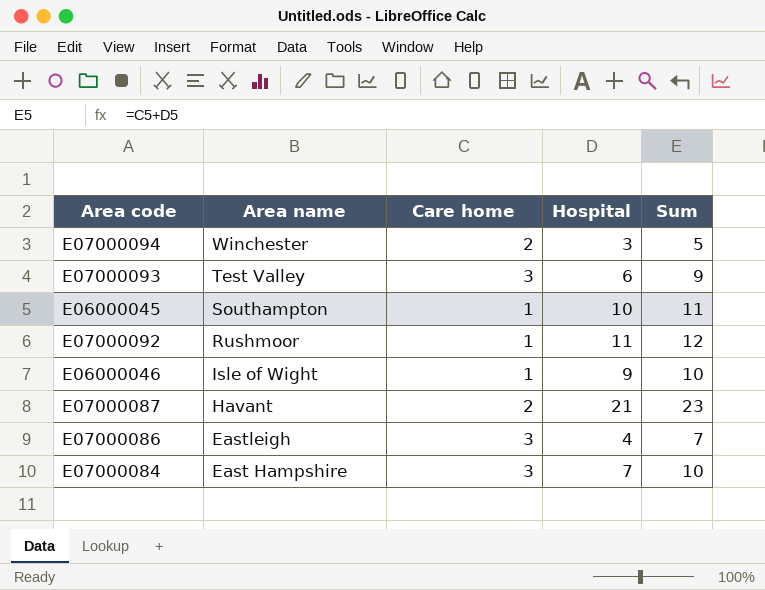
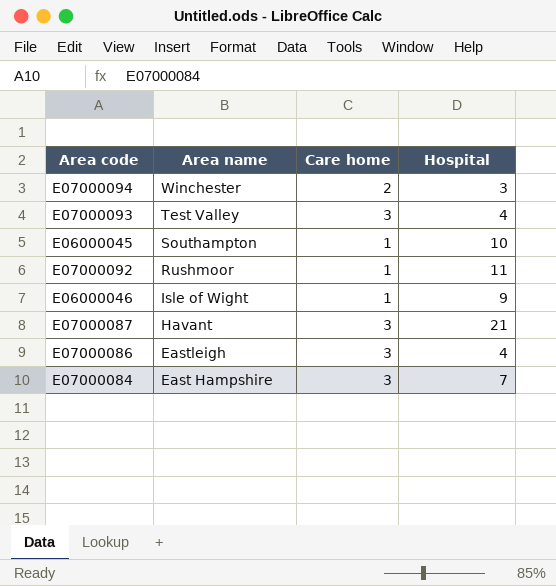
column Sum | formula: [Care home] + [Hospital] -> none
E07000093 | Hospital: 6 -> 4
E07000087 | Care home: 2 -> 3

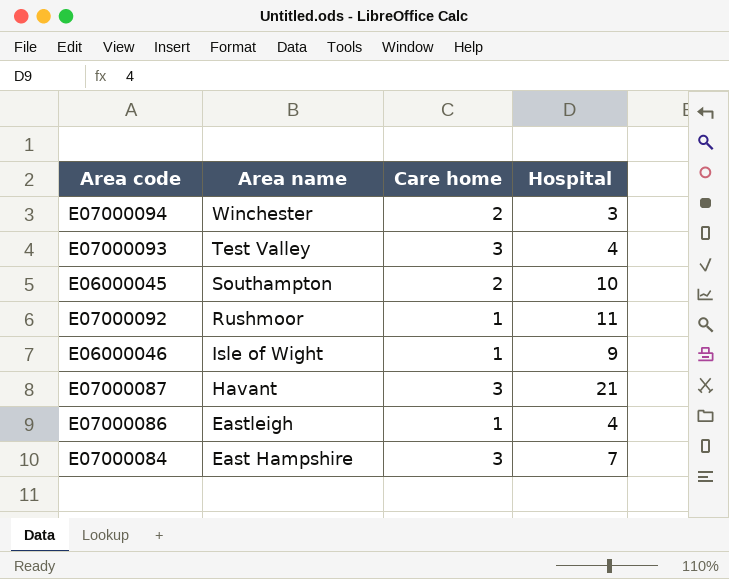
E06000045 | Care home: 1 -> 2
E07000086 | Care home: 3 -> 1

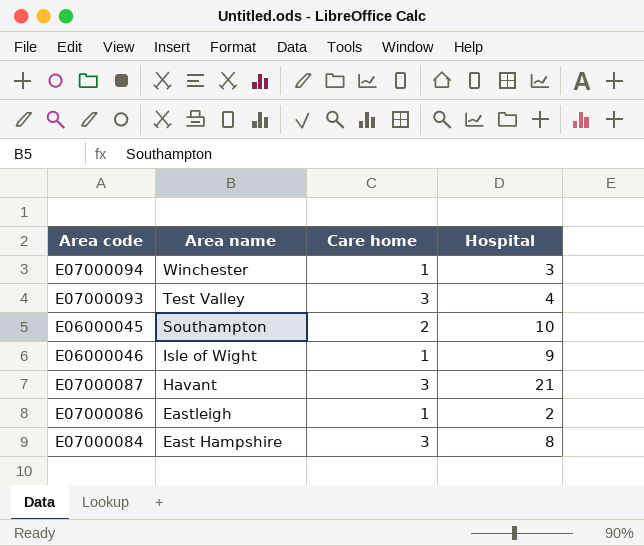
row E07000092: Rushmoor | 1 | 11 -> none
E07000094 | Care home: 2 -> 1
E07000086 | Hospital: 4 -> 2
E07000084 | Hospital: 7 -> 8

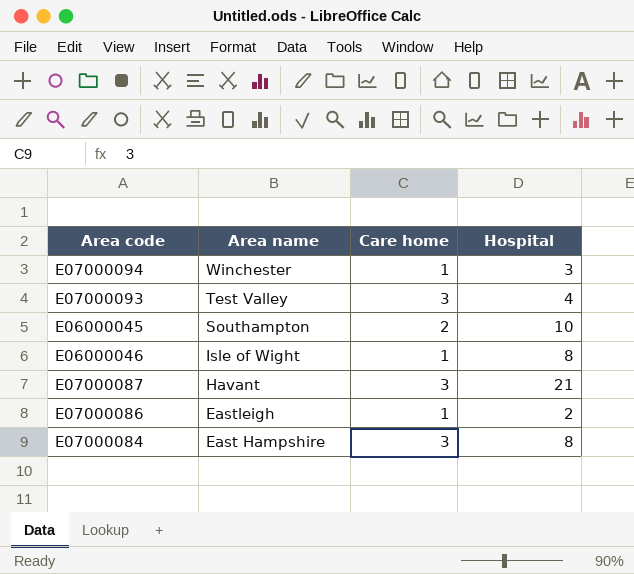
E06000046 | Hospital: 9 -> 8

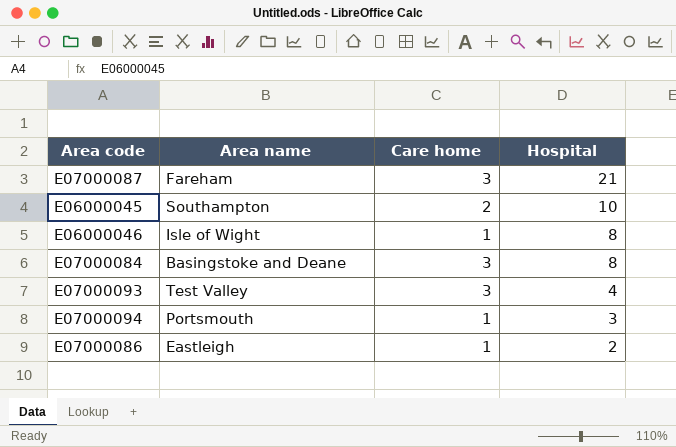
row order: Area name descending -> Hospital descending
E07000087 | Area name: Havant -> Fareham
E07000084 | Area name: East Hampshire -> Basingstoke and Deane
E07000094 | Area name: Winchester -> Portsmouth

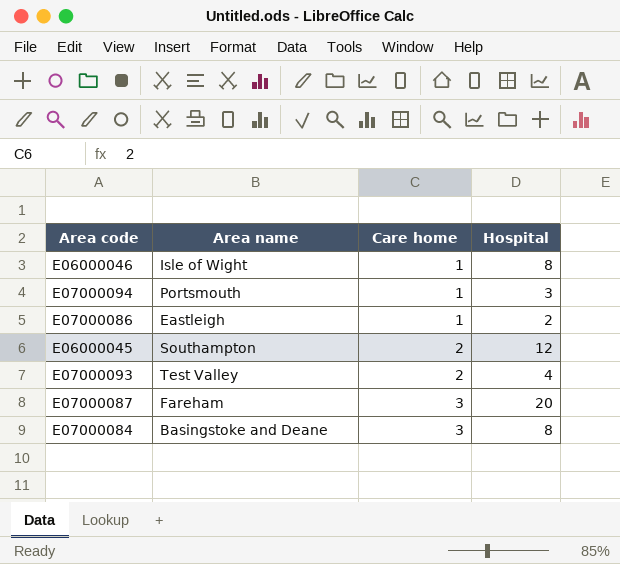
row order: Hospital descending -> Care home ascending
E06000045 | Hospital: 10 -> 12
E07000093 | Care home: 3 -> 2
E07000087 | Hospital: 21 -> 20

